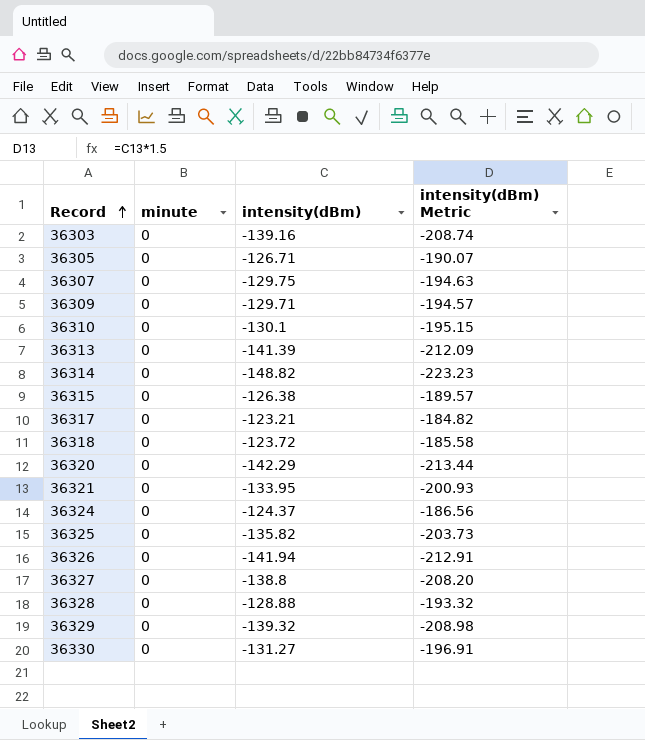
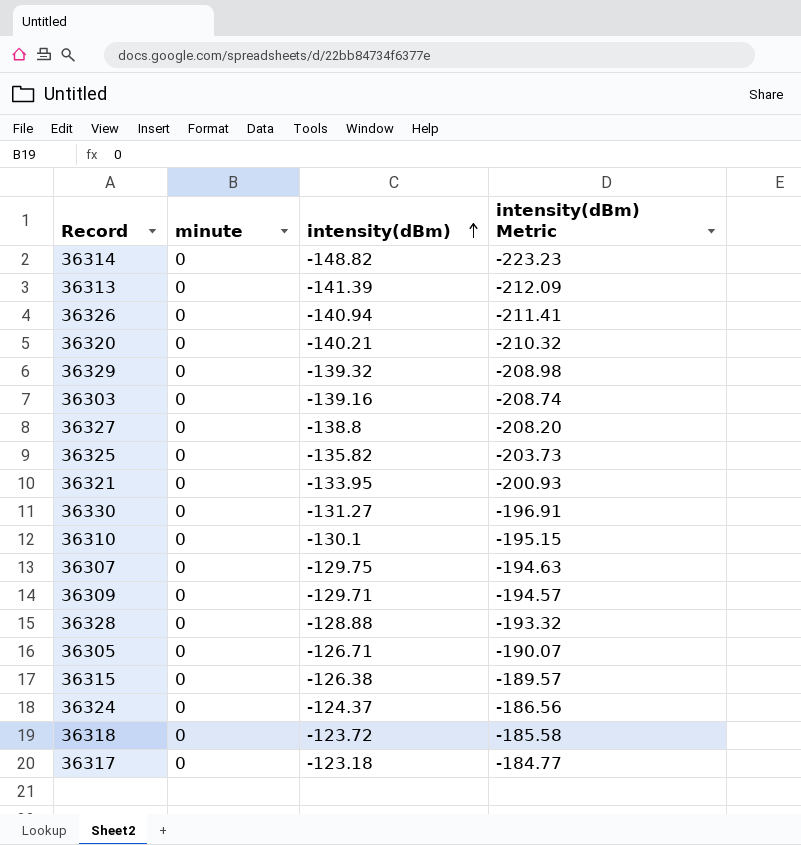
row order: Record ascending -> intensity(dBm) ascending
36326 | intensity(dBm): -141.94 -> -140.94
36326 | intensity(dBm) Metric: -212.91 -> -211.41
36320 | intensity(dBm): -142.29 -> -140.21
36320 | intensity(dBm) Metric: -213.44 -> -210.32
36317 | intensity(dBm): -123.21 -> -123.18
36317 | intensity(dBm) Metric: -184.82 -> -184.77

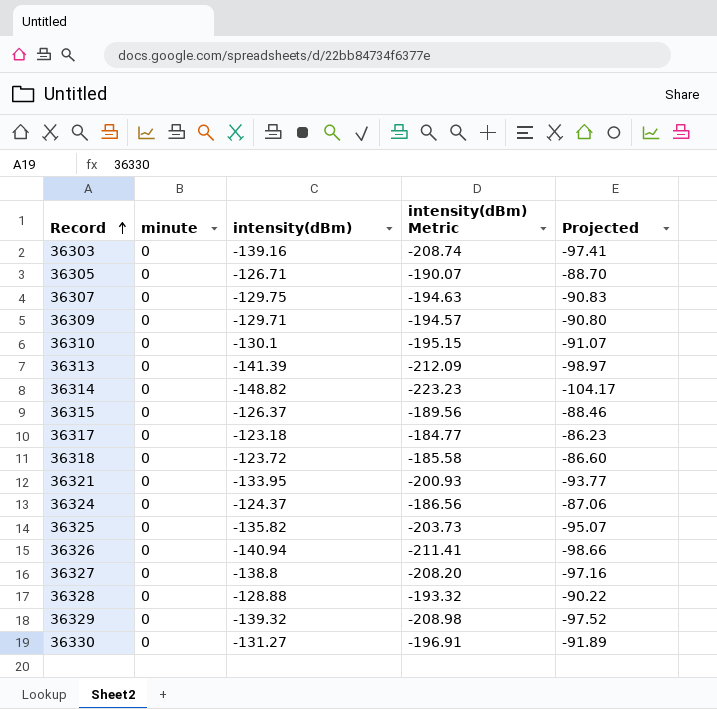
row order: intensity(dBm) ascending -> Record ascending
column Projected | formula: none -> [intensity(dBm)] * 0.7
row 36320: 0 | -140.21 | -210.32 -> none
36315 | intensity(dBm): -126.38 -> -126.37
36315 | intensity(dBm) Metric: -189.57 -> -189.56

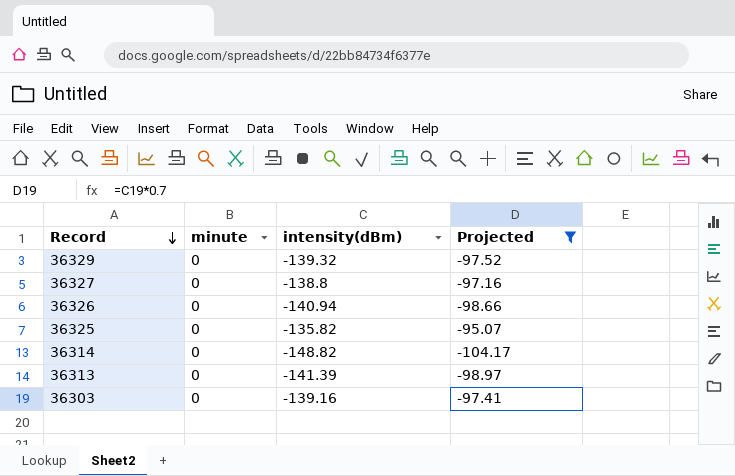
filter: none -> Projected <= -95.07
row order: Record ascending -> Record descending
column intensity(dBm) Metric | formula: [intensity(dBm)] * 1.5 -> none

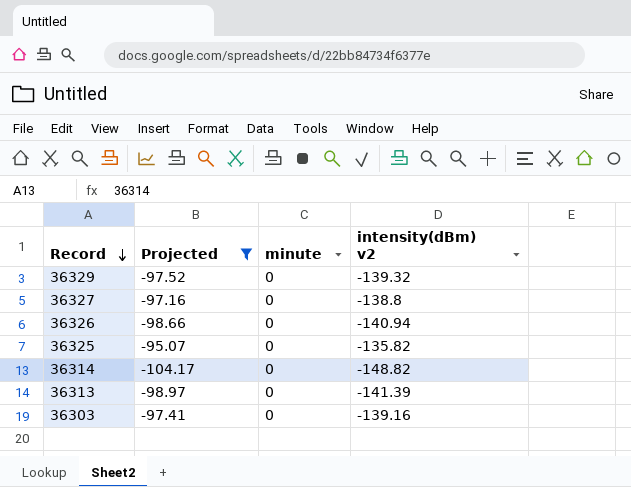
column Projected | position: 4 -> 2
column name: intensity(dBm) -> intensity(dBm) v2

